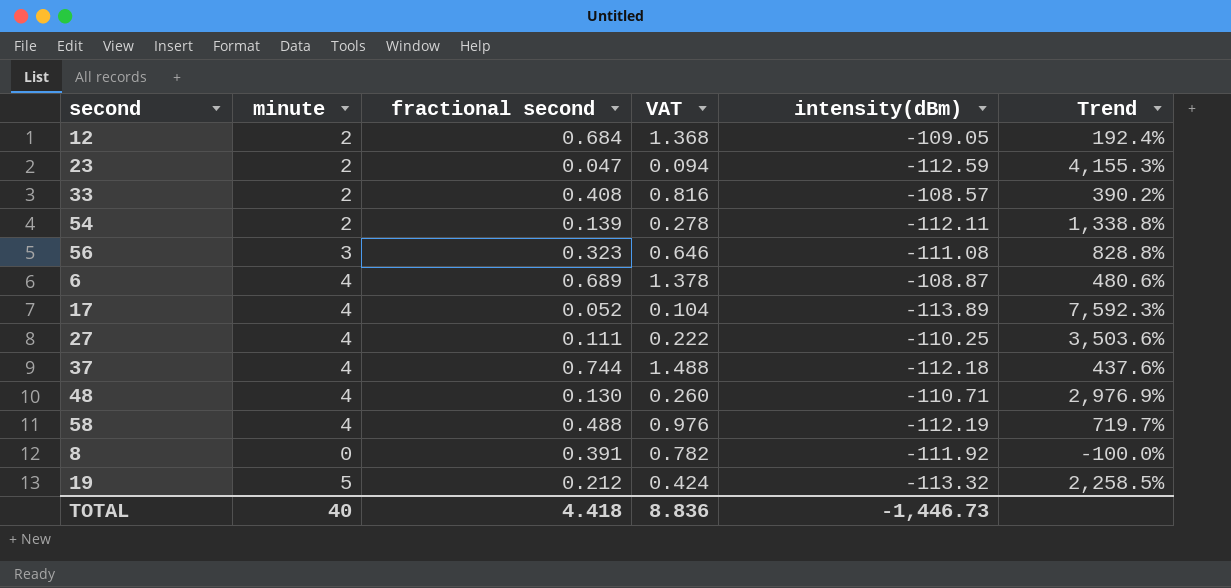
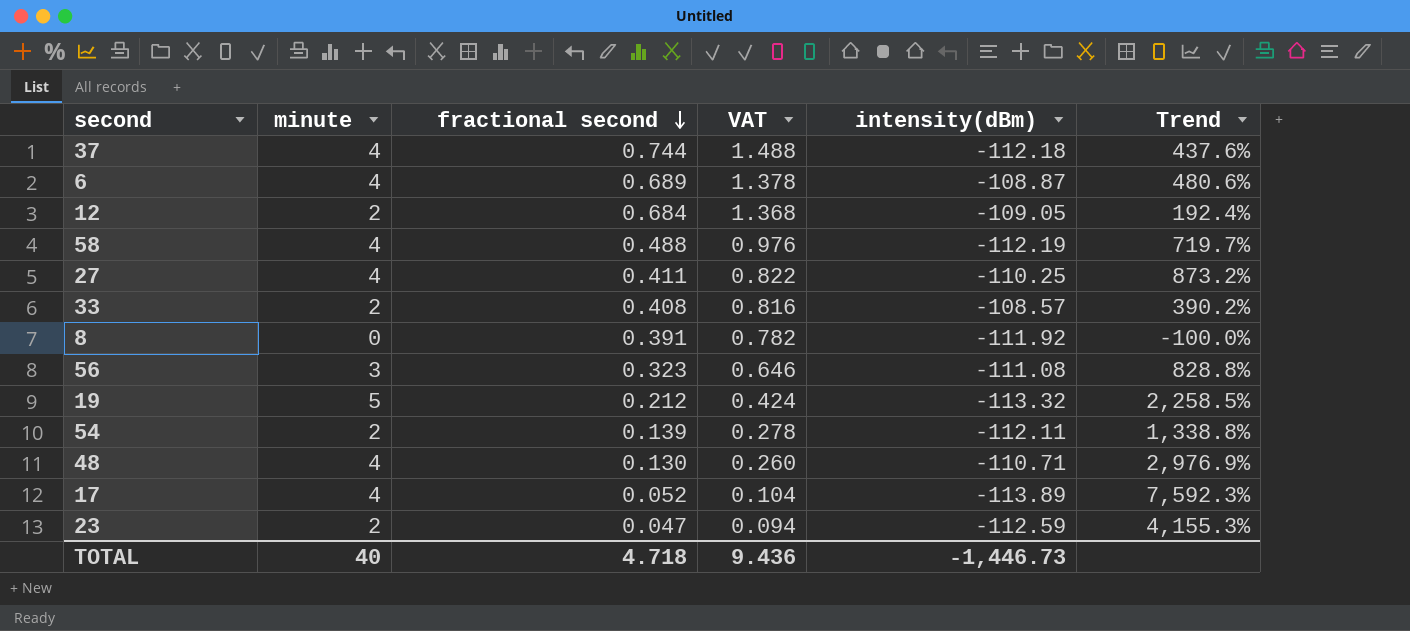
row order: none -> fractional second descending
27 | fractional second: 0.111 -> 0.411
27 | VAT: 0.222 -> 0.822
27 | Trend: 3,503.6% -> 873.2%
TOTAL | fractional second: 4.418 -> 4.718
TOTAL | VAT: 8.836 -> 9.436

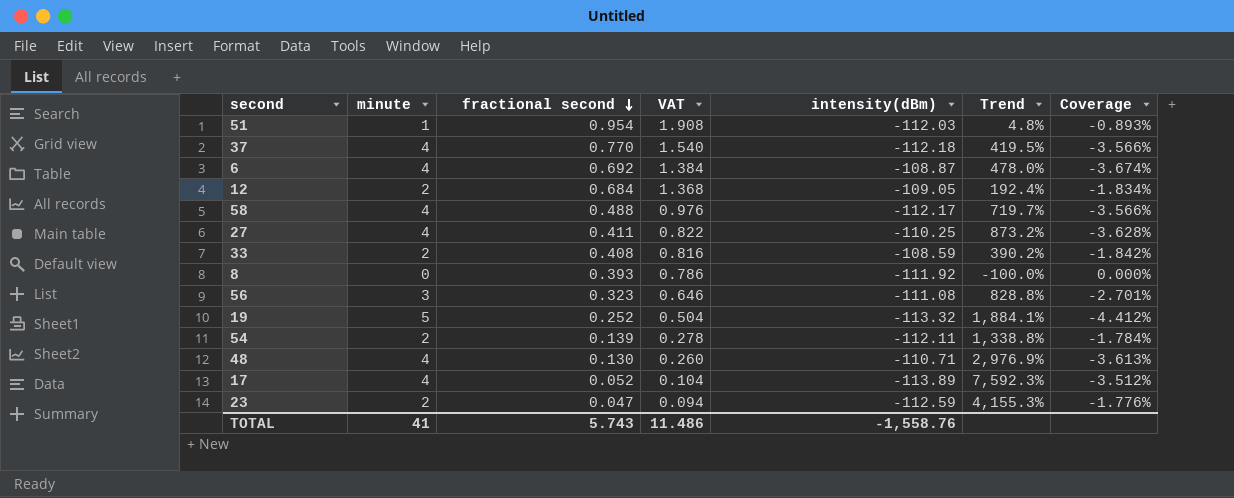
column Coverage | formula: none -> [minute] / [intensity(dBm)]
row 51: none -> 1 | 0.954 | 1.908 | -112.03 | 4.8% | -0.893%
37 | fractional second: 0.744 -> 0.770
37 | VAT: 1.488 -> 1.540
37 | Trend: 437.6% -> 419.5%
6 | fractional second: 0.689 -> 0.692
6 | VAT: 1.378 -> 1.384
6 | Trend: 480.6% -> 478.0%
58 | intensity(dBm): -112.19 -> -112.17
33 | intensity(dBm): -108.57 -> -108.59
8 | fractional second: 0.391 -> 0.393
8 | VAT: 0.782 -> 0.786
19 | fractional second: 0.212 -> 0.252
19 | VAT: 0.424 -> 0.504
19 | Trend: 2,258.5% -> 1,884.1%
TOTAL | minute: 40 -> 41
TOTAL | fractional second: 4.718 -> 5.743
TOTAL | VAT: 9.436 -> 11.486
TOTAL | intensity(dBm): -1,446.73 -> -1,558.76

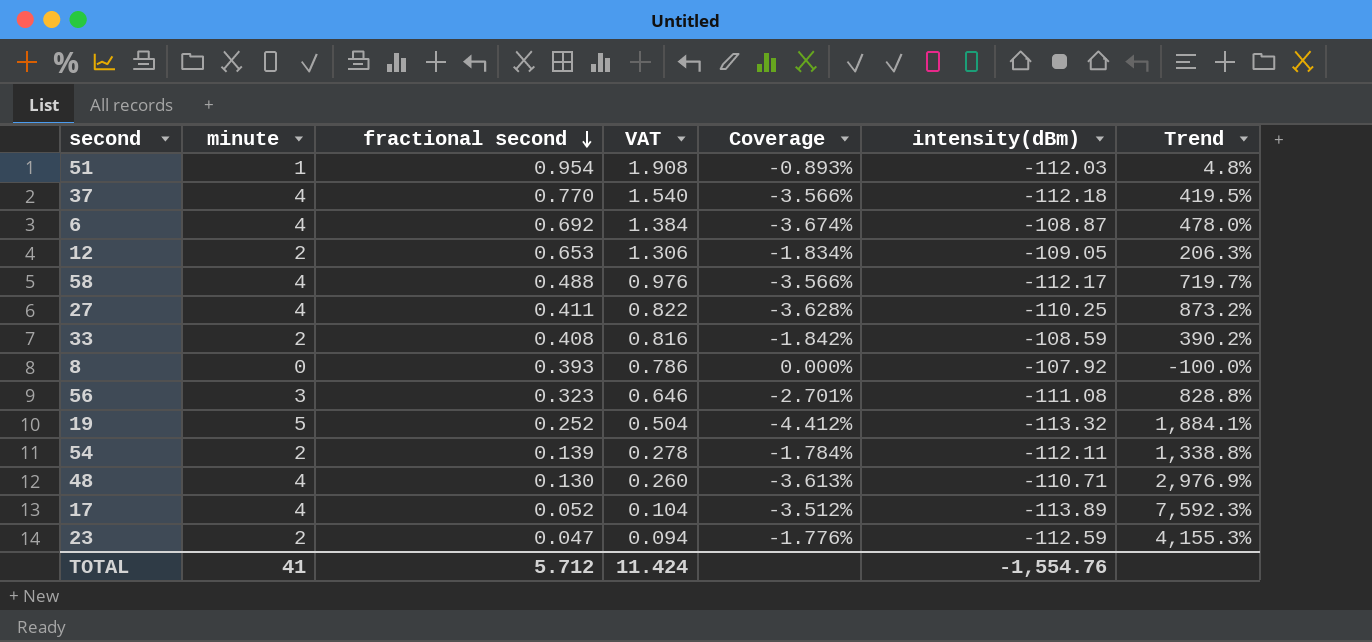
column Coverage | position: 7 -> 5
12 | fractional second: 0.684 -> 0.653
12 | VAT: 1.368 -> 1.306
12 | Trend: 192.4% -> 206.3%
8 | intensity(dBm): -111.92 -> -107.92
TOTAL | fractional second: 5.743 -> 5.712
TOTAL | VAT: 11.486 -> 11.424
TOTAL | intensity(dBm): -1,558.76 -> -1,554.76

